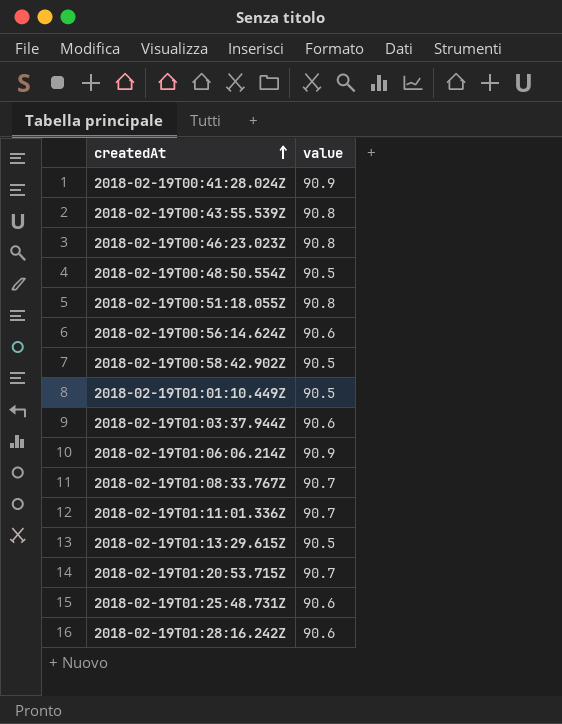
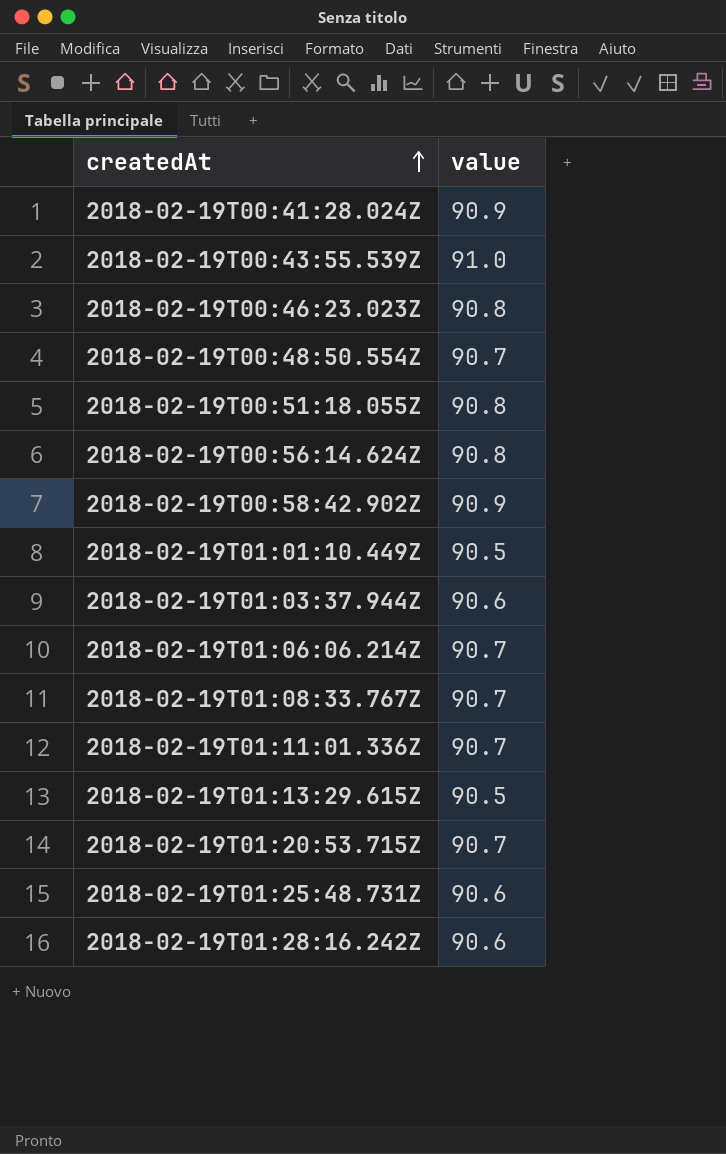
2018-02-19T00:43:55.539Z | value: 90.8 -> 91.0
2018-02-19T00:48:50.554Z | value: 90.5 -> 90.7
2018-02-19T00:56:14.624Z | value: 90.6 -> 90.8
2018-02-19T00:58:42.902Z | value: 90.5 -> 90.9
2018-02-19T01:06:06.214Z | value: 90.9 -> 90.7

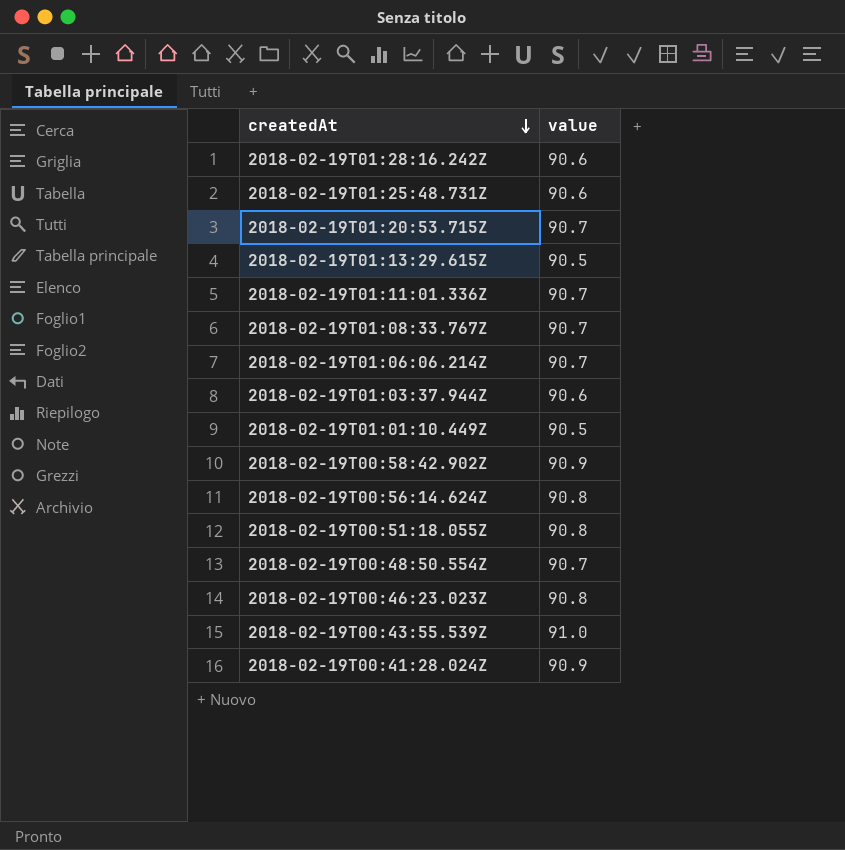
row order: createdAt ascending -> createdAt descending

